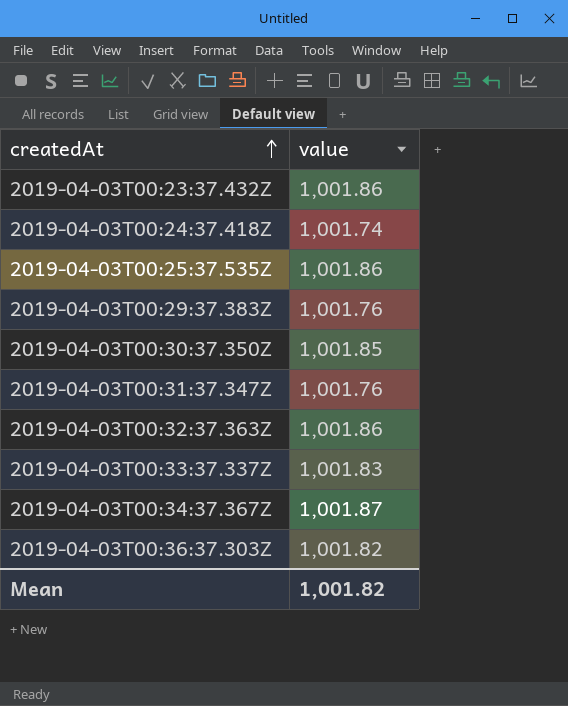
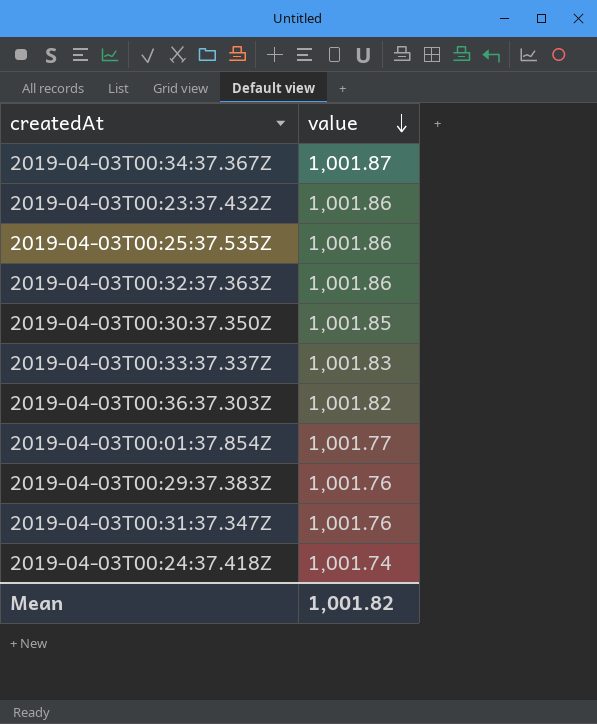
row order: createdAt ascending -> value descending
row 2019-04-03T00:01:37.854Z: none -> 1,001.77

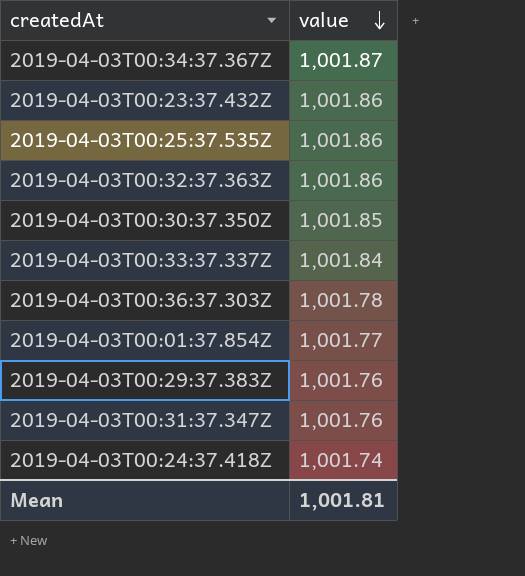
2019-04-03T00:33:37.337Z | value: 1,001.83 -> 1,001.84
2019-04-03T00:36:37.303Z | value: 1,001.82 -> 1,001.78
Mean | value: 1,001.82 -> 1,001.81

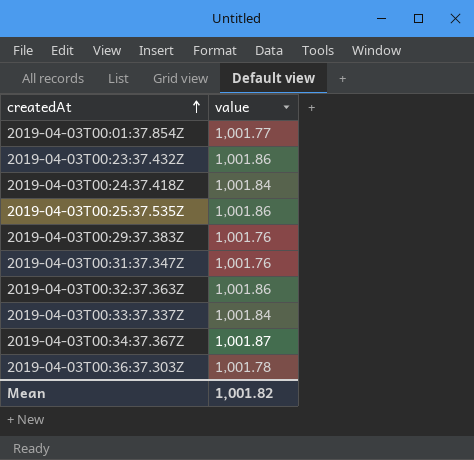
row order: value descending -> createdAt ascending
row 2019-04-03T00:30:37.350Z: 1,001.85 -> none
2019-04-03T00:24:37.418Z | value: 1,001.74 -> 1,001.84
Mean | value: 1,001.81 -> 1,001.82

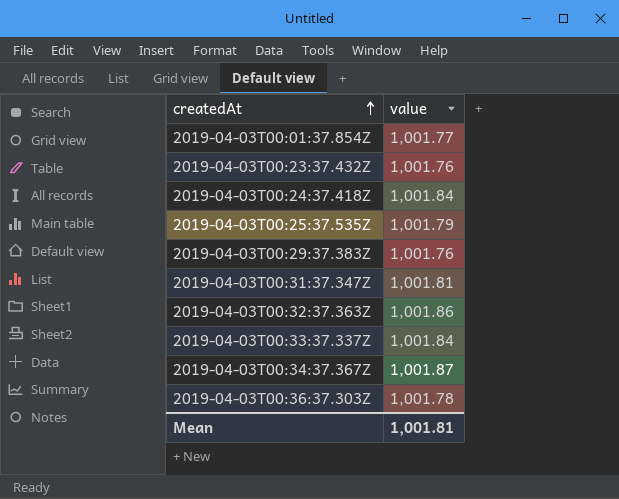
2019-04-03T00:23:37.432Z | value: 1,001.86 -> 1,001.76
2019-04-03T00:25:37.535Z | value: 1,001.86 -> 1,001.79
2019-04-03T00:31:37.347Z | value: 1,001.76 -> 1,001.81
Mean | value: 1,001.82 -> 1,001.81

